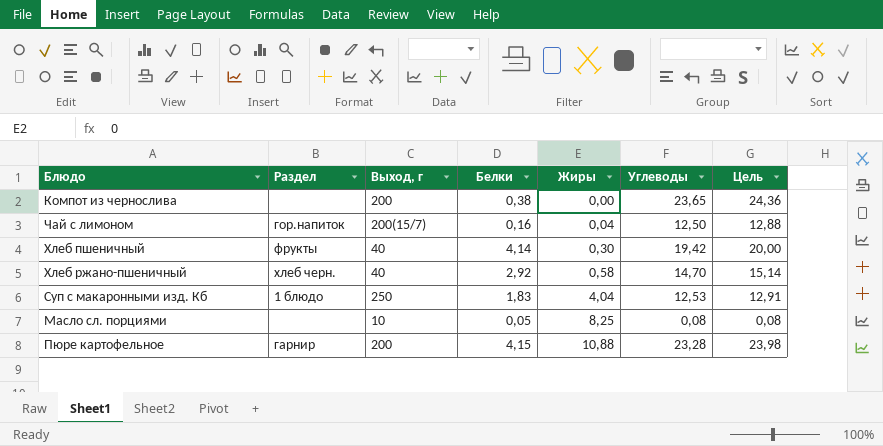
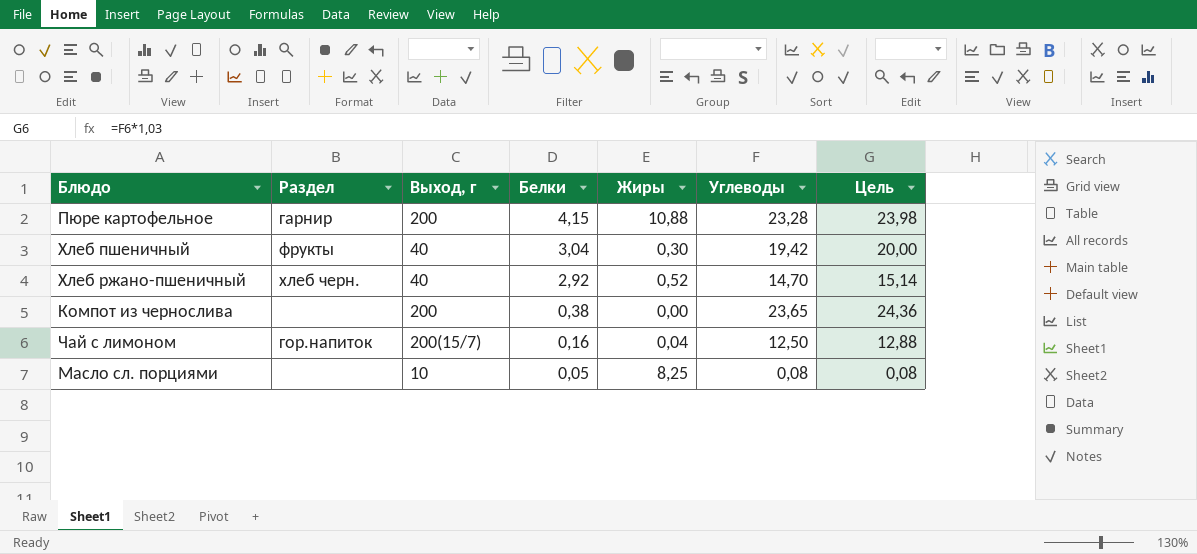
row order: Жиры ascending -> Белки descending
row Суп с макаронными изд. Кб: 1 блюдо | 250 | 1,83 | 4,04 | 12,53 | 12,91 -> none
Хлеб пшеничный | Белки: 4,14 -> 3,04
Хлеб ржано-пшеничный | Жиры: 0,58 -> 0,52

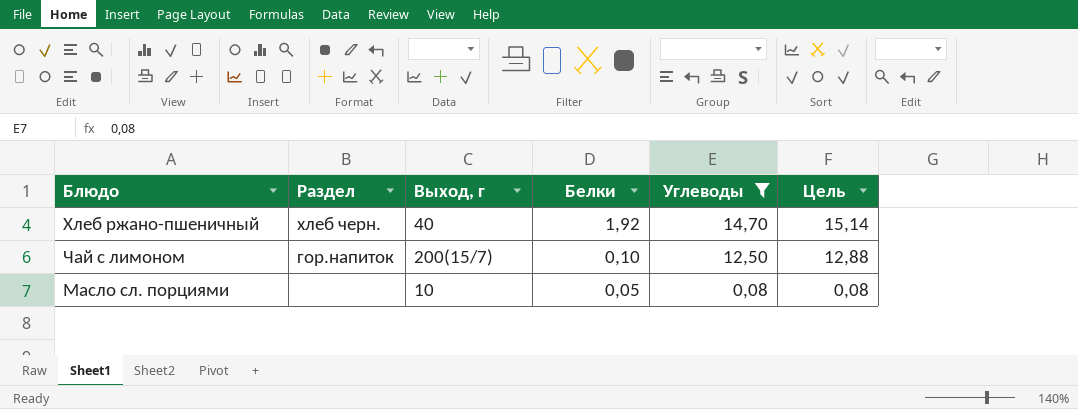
filter: none -> Углеводы <= 14,70
column Жиры | position: 5 -> none
Хлеб ржано-пшеничный | Белки: 2,92 -> 1,92
Чай с лимоном | Белки: 0,16 -> 0,10

